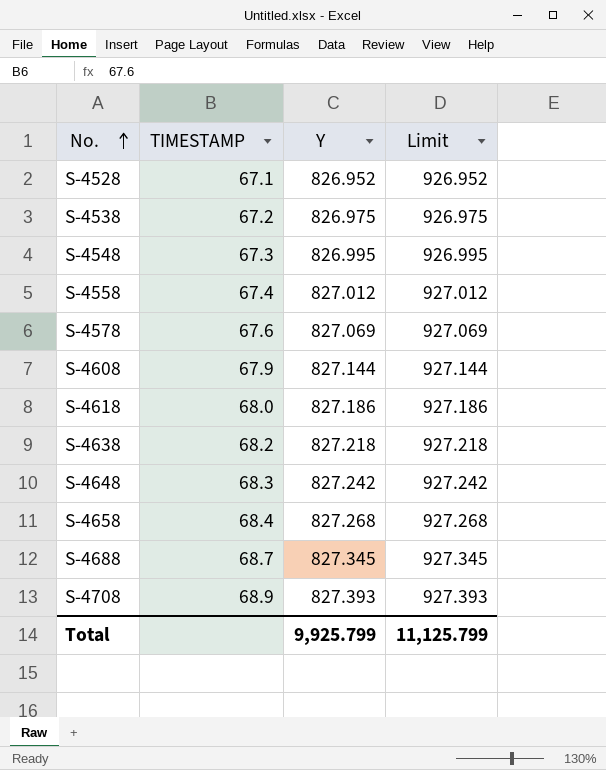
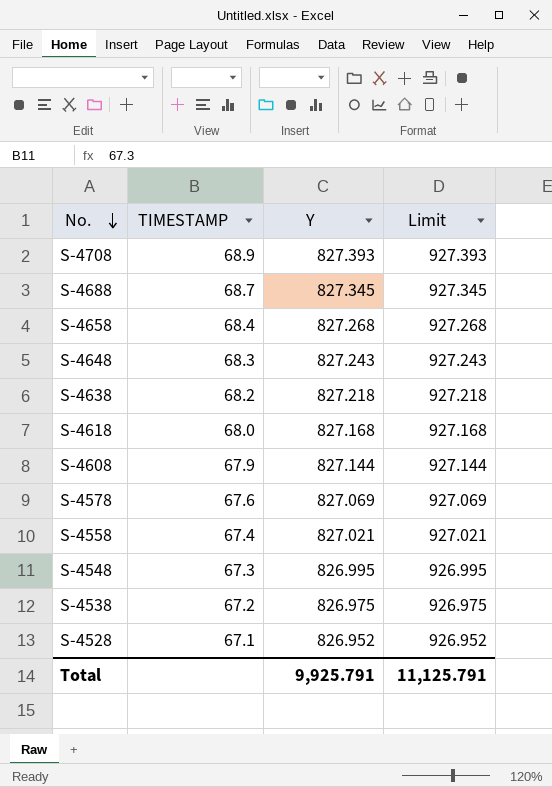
row order: No. ascending -> No. descending
S-4648 | Y: 827.242 -> 827.243
S-4648 | Limit: 927.242 -> 927.243
S-4618 | Y: 827.186 -> 827.168
S-4618 | Limit: 927.186 -> 927.168
S-4558 | Y: 827.012 -> 827.021
S-4558 | Limit: 927.012 -> 927.021
Total | Y: 9,925.799 -> 9,925.791
Total | Limit: 11,125.799 -> 11,125.791

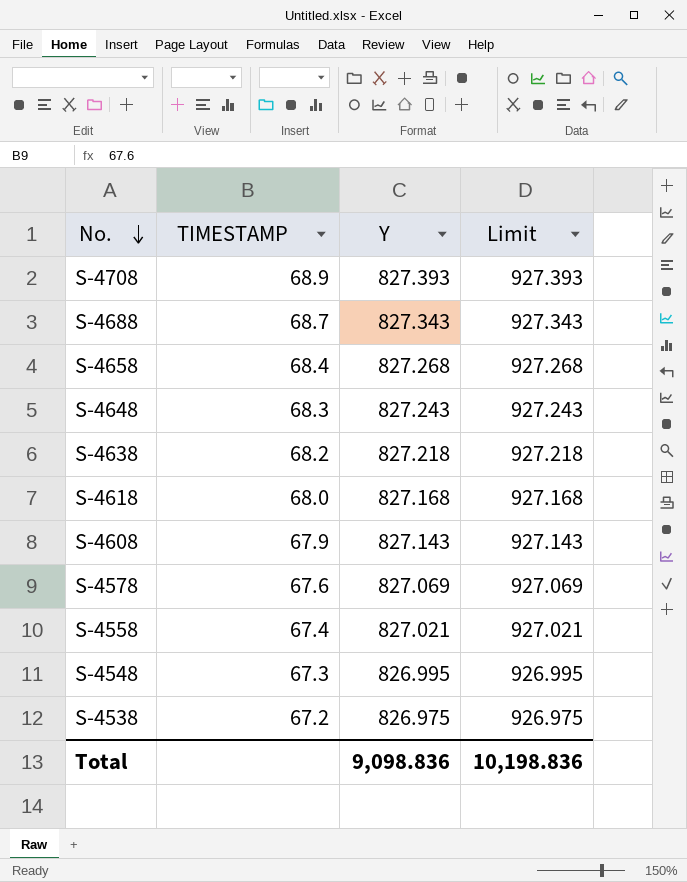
row S-4528: 67.1 | 826.952 | 926.952 -> none
S-4688 | Y: 827.345 -> 827.343
S-4688 | Limit: 927.345 -> 927.343
S-4608 | Y: 827.144 -> 827.143
S-4608 | Limit: 927.144 -> 927.143
Total | Y: 9,925.791 -> 9,098.836
Total | Limit: 11,125.791 -> 10,198.836

